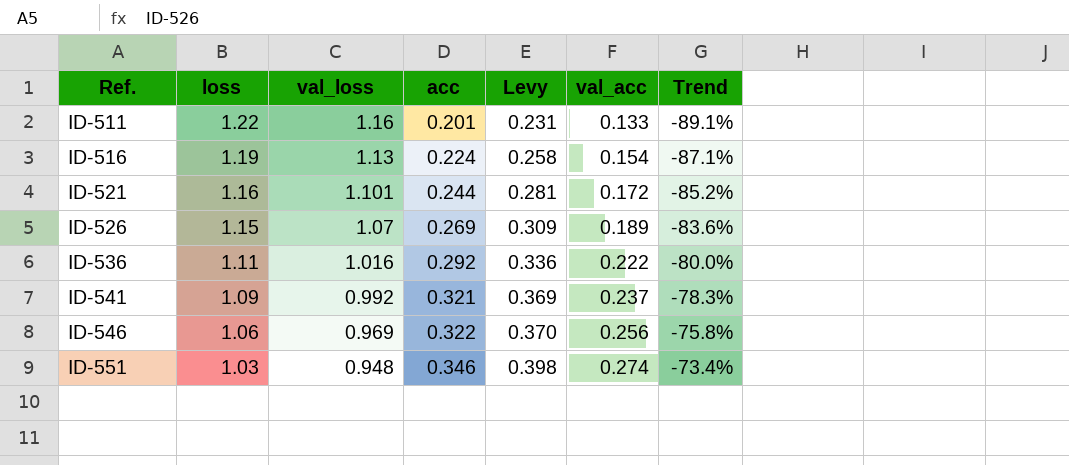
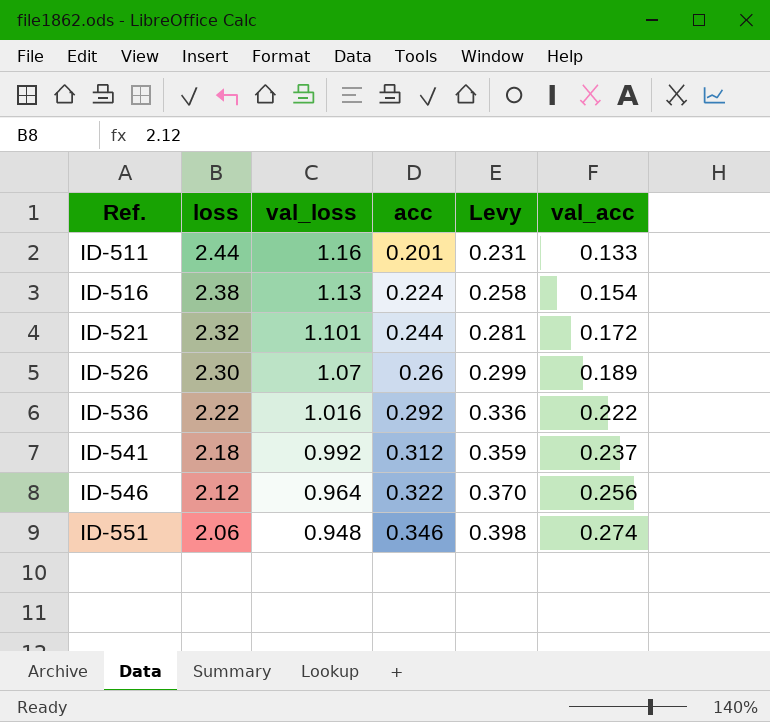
column Trend | formula: ([val_acc] - [loss]) / [loss] -> none
ID-511 | loss: 1.22 -> 2.44
ID-516 | loss: 1.19 -> 2.38
ID-521 | loss: 1.16 -> 2.32
ID-526 | loss: 1.15 -> 2.30
ID-526 | acc: 0.269 -> 0.26
ID-526 | Levy: 0.309 -> 0.299
ID-536 | loss: 1.11 -> 2.22
ID-541 | loss: 1.09 -> 2.18
ID-541 | acc: 0.321 -> 0.312
ID-541 | Levy: 0.369 -> 0.359
ID-546 | loss: 1.06 -> 2.12
ID-546 | val_loss: 0.969 -> 0.964
ID-551 | loss: 1.03 -> 2.06

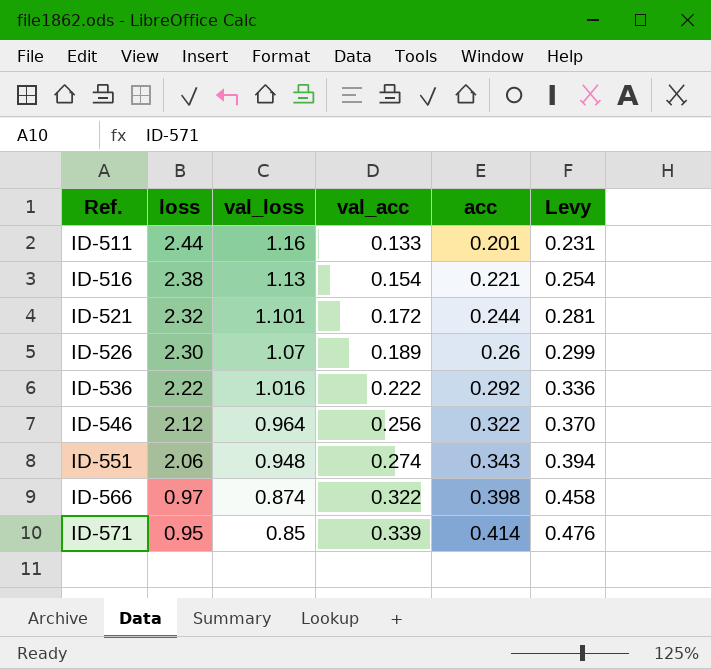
column val_acc | position: 6 -> 4
row ID-541: 2.18 | 0.992 | 0.312 | 0.359 | 0.237 -> none
ID-516 | acc: 0.224 -> 0.221
ID-516 | Levy: 0.258 -> 0.254
ID-551 | acc: 0.346 -> 0.343
ID-551 | Levy: 0.398 -> 0.394
row ID-566: none -> 0.97 | 0.874 | 0.322 | 0.398 | 0.458
row ID-571: none -> 0.95 | 0.85 | 0.339 | 0.414 | 0.476

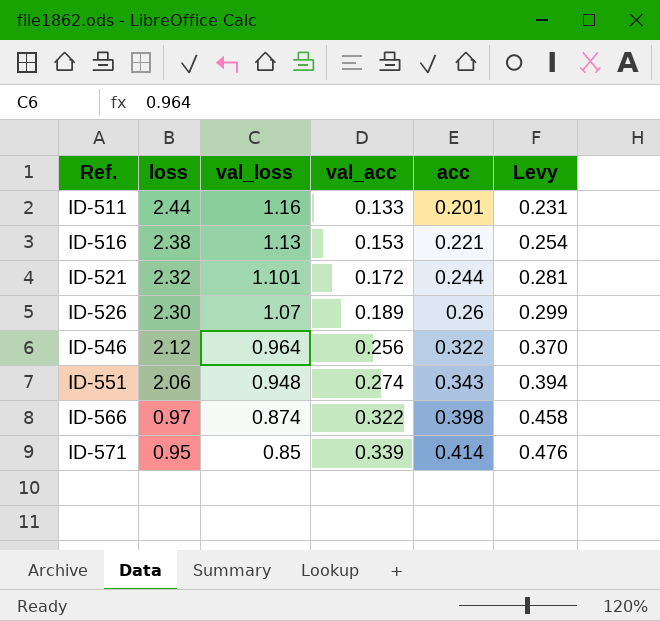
row ID-536: 2.22 | 1.016 | 0.222 | 0.292 | 0.336 -> none
ID-516 | val_acc: 0.154 -> 0.153

